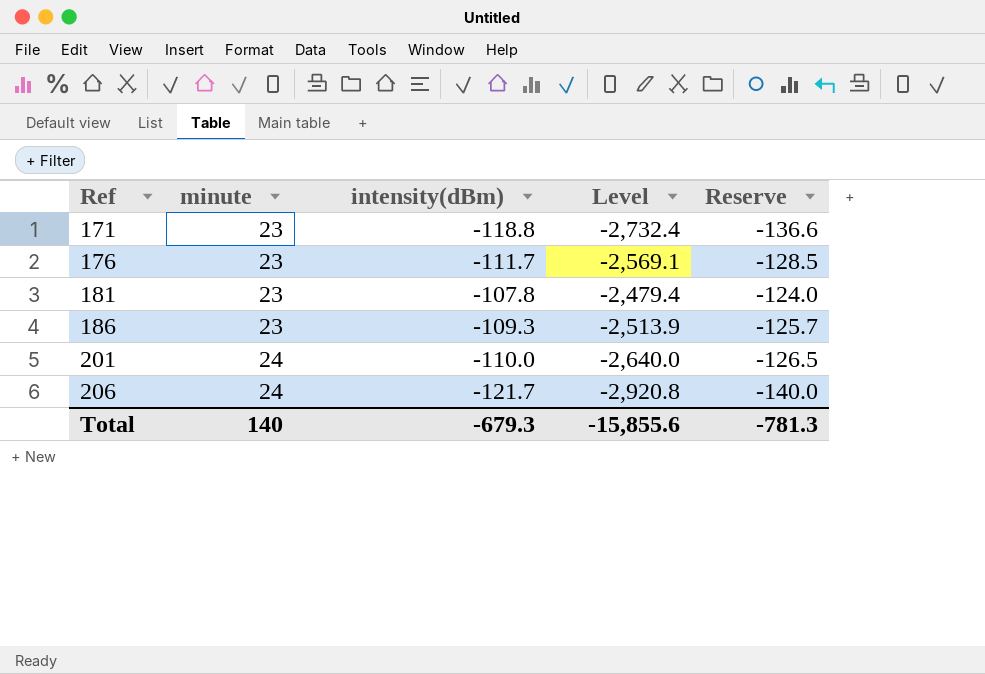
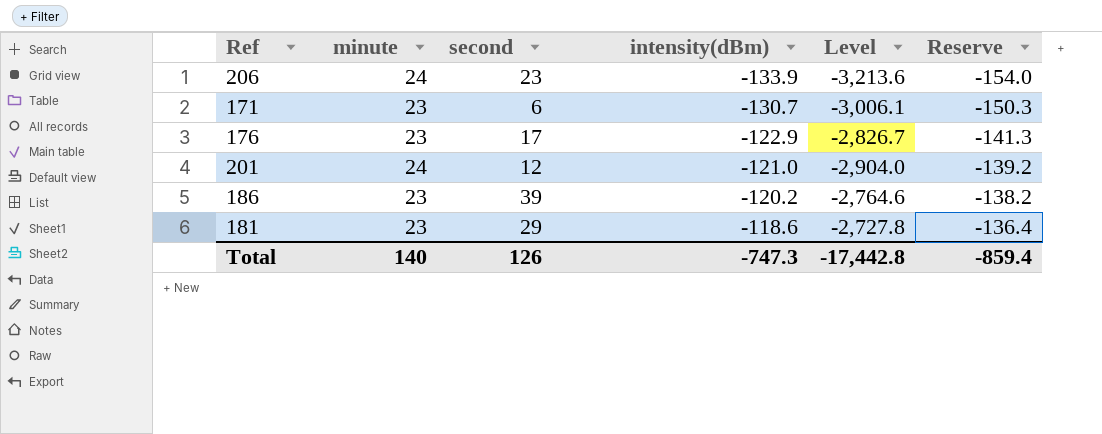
row order: Ref ascending -> intensity(dBm) ascending
column second | position: none -> 3
206 | intensity(dBm): -121.7 -> -133.9
206 | Level: -2,920.8 -> -3,213.6
206 | Reserve: -140.0 -> -154.0
171 | intensity(dBm): -118.8 -> -130.7
171 | Level: -2,732.4 -> -3,006.1
171 | Reserve: -136.6 -> -150.3
176 | intensity(dBm): -111.7 -> -122.9
176 | Level: -2,569.1 -> -2,826.7
176 | Reserve: -128.5 -> -141.3
201 | intensity(dBm): -110.0 -> -121.0
201 | Level: -2,640.0 -> -2,904.0
201 | Reserve: -126.5 -> -139.2
186 | intensity(dBm): -109.3 -> -120.2
186 | Level: -2,513.9 -> -2,764.6
186 | Reserve: -125.7 -> -138.2
181 | intensity(dBm): -107.8 -> -118.6
181 | Level: -2,479.4 -> -2,727.8
181 | Reserve: -124.0 -> -136.4
Total | intensity(dBm): -679.3 -> -747.3
Total | Level: -15,855.6 -> -17,442.8
Total | Reserve: -781.3 -> -859.4

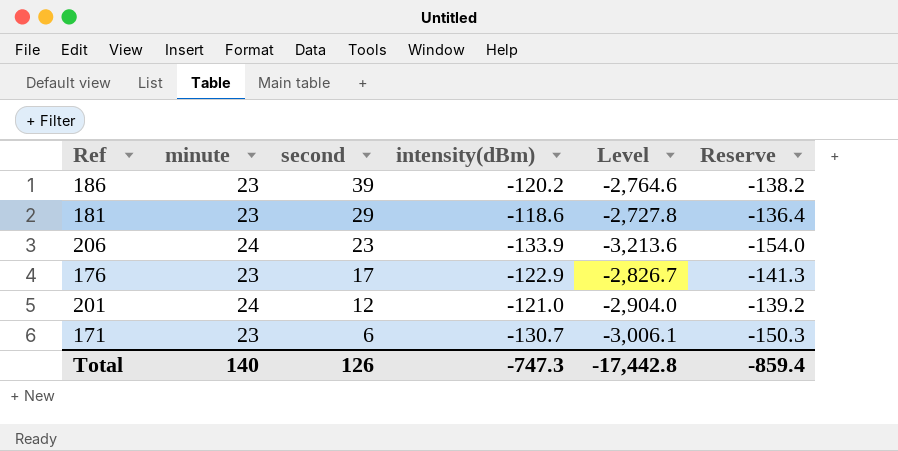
row order: intensity(dBm) ascending -> second descending

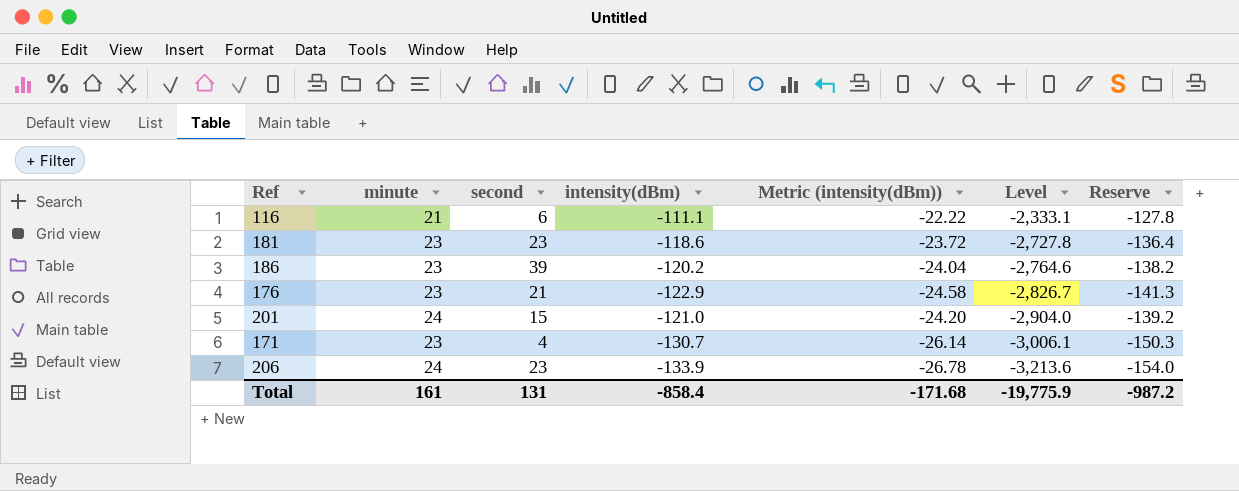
row order: second descending -> Level descending
column Metric (intensity(dBm)) | formula: none -> [intensity(dBm)] * 0.2
row 116: none -> 21 | 6 | -111.1 | -22.22 | -2,333.1 | -127.8
181 | second: 29 -> 23
176 | second: 17 -> 21
201 | second: 12 -> 15
171 | second: 6 -> 4
Total | minute: 140 -> 161
Total | second: 126 -> 131
Total | intensity(dBm): -747.3 -> -858.4
Total | Level: -17,442.8 -> -19,775.9
Total | Reserve: -859.4 -> -987.2

